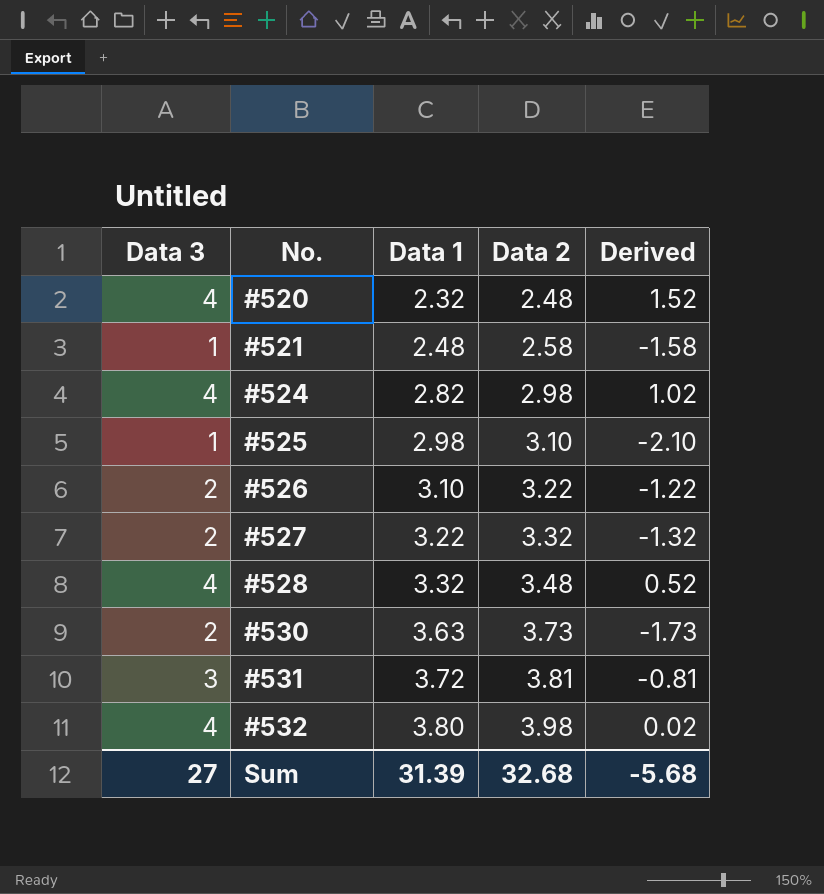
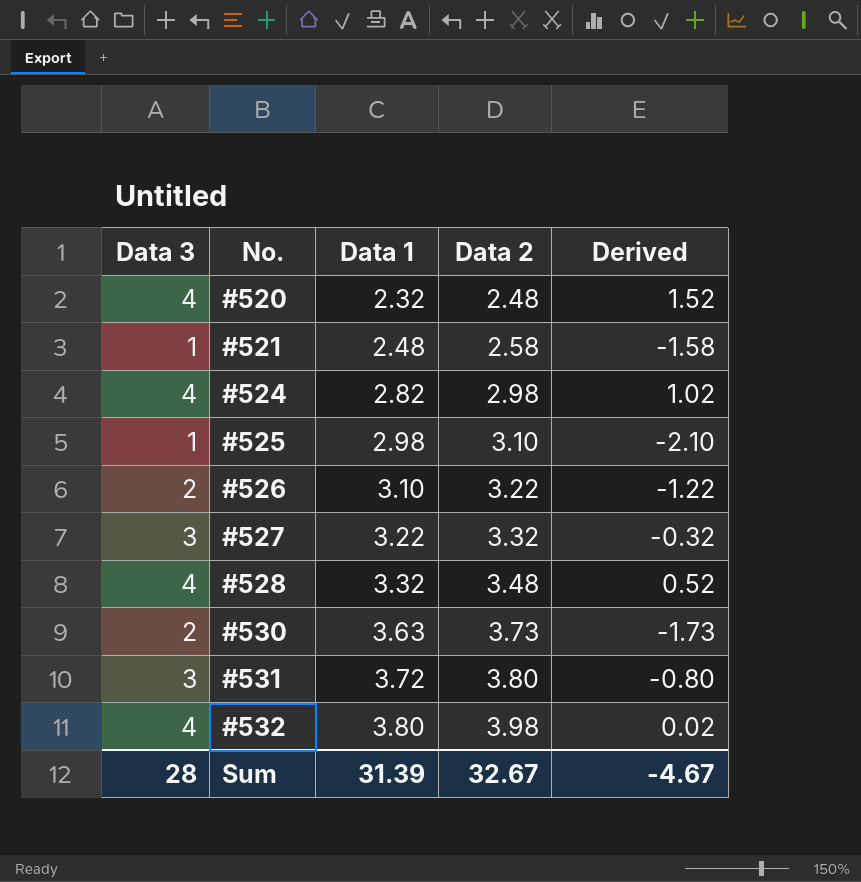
#527 | Data 3: 2 -> 3
#527 | Derived: -1.32 -> -0.32
#531 | Data 2: 3.81 -> 3.80
#531 | Derived: -0.81 -> -0.80
Sum | Data 3: 27 -> 28
Sum | Data 2: 32.68 -> 32.67
Sum | Derived: -5.68 -> -4.67

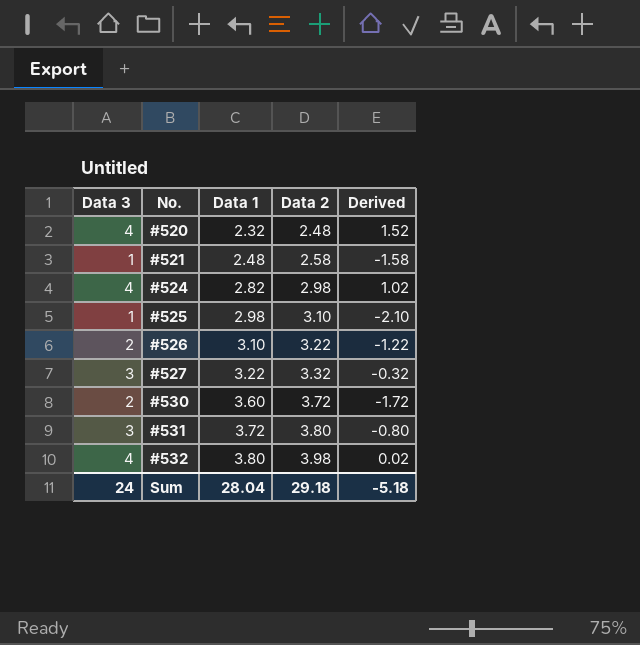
row #528: 4 | 3.32 | 3.48 | 0.52 -> none
#530 | Data 1: 3.63 -> 3.60
#530 | Data 2: 3.73 -> 3.72
#530 | Derived: -1.73 -> -1.72
Sum | Data 3: 28 -> 24
Sum | Data 1: 31.39 -> 28.04
Sum | Data 2: 32.67 -> 29.18
Sum | Derived: -4.67 -> -5.18

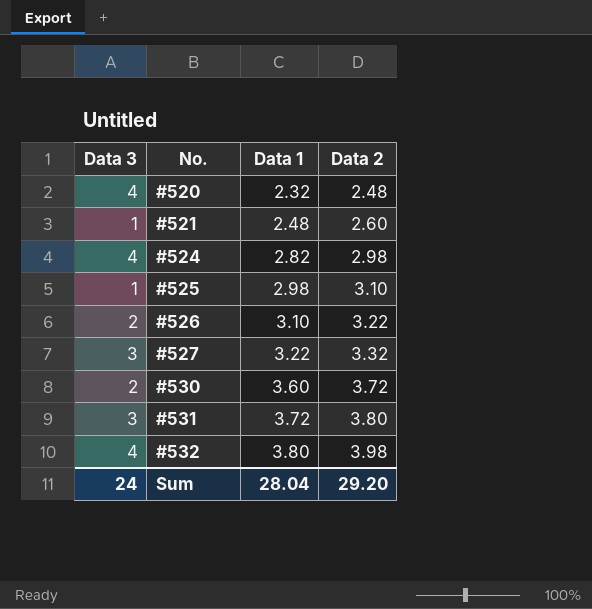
column Derived | formula: [Data 3] - [Data 2] -> none
#521 | Data 2: 2.58 -> 2.60
Sum | Data 2: 29.18 -> 29.20

